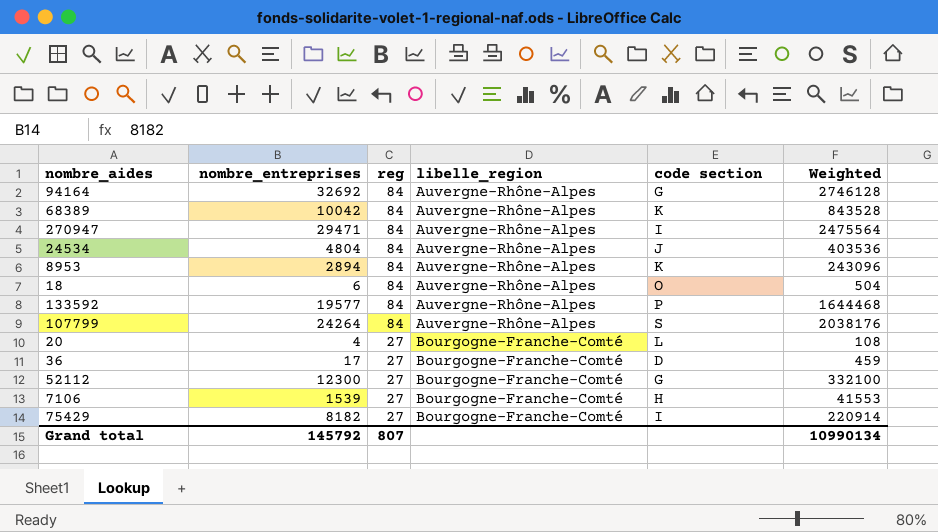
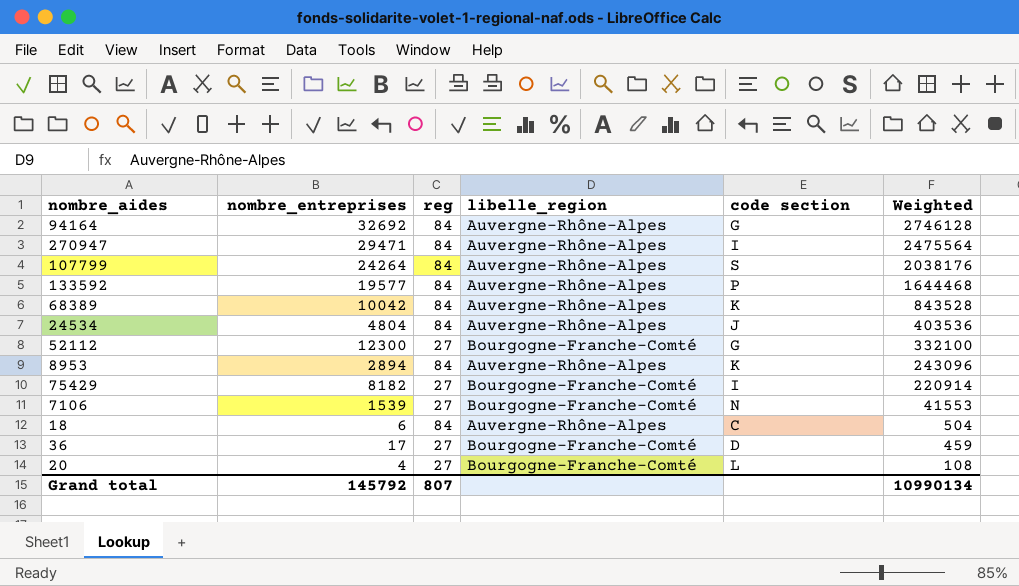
row order: reg descending -> Weighted descending
7106 | code section: H -> N
18 | code section: O -> C

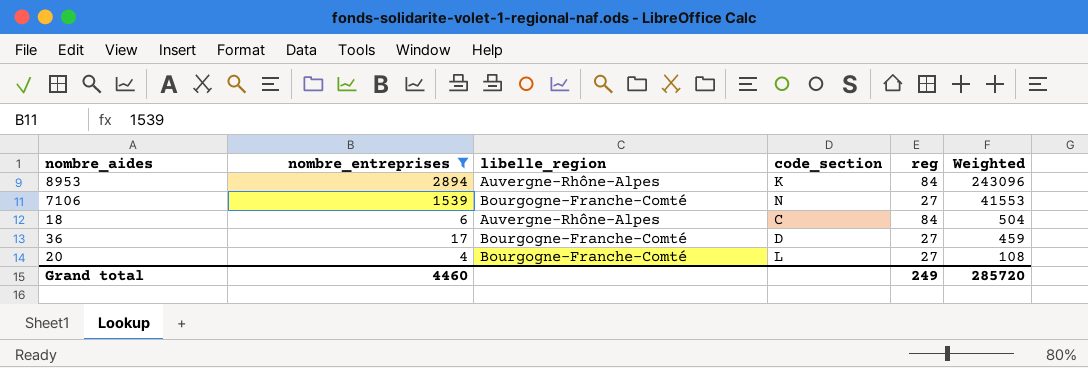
filter: none -> nombre_entreprises <= 2894
column name: code section -> code_section
column reg | position: 3 -> 5
Grand total | nombre_entreprises: 145792 -> 4460
Grand total | reg: 807 -> 249
Grand total | Weighted: 10990134 -> 285720

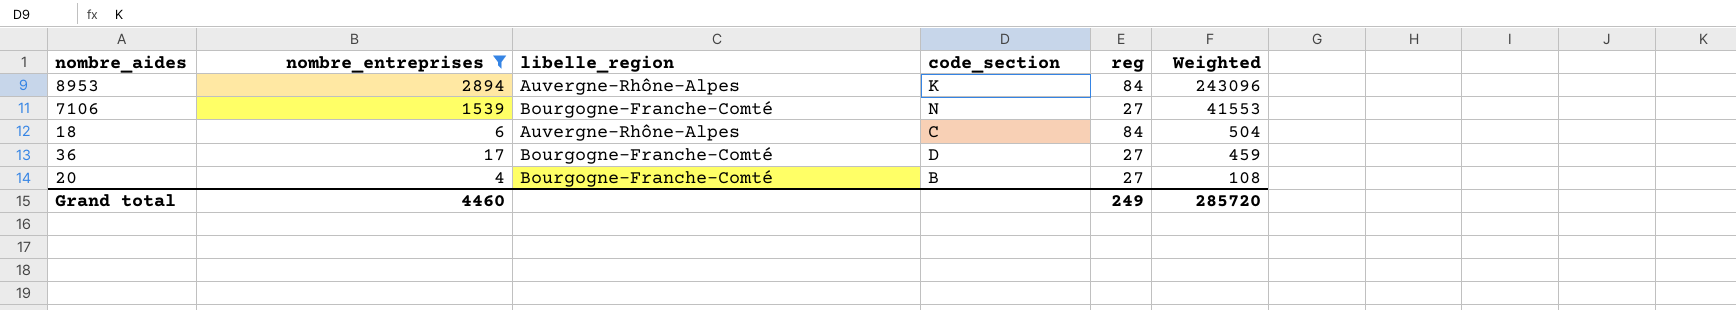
20 | code_section: L -> B

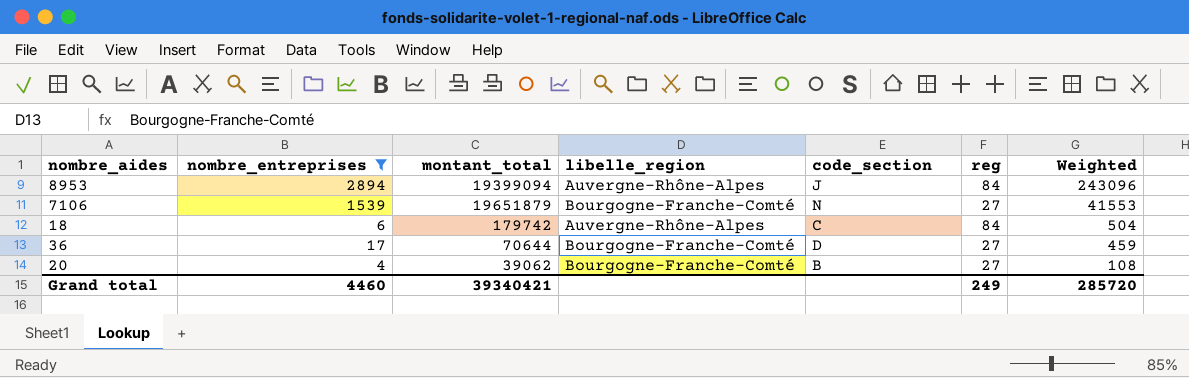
column montant_total | position: none -> 3
8953 | code_section: K -> J

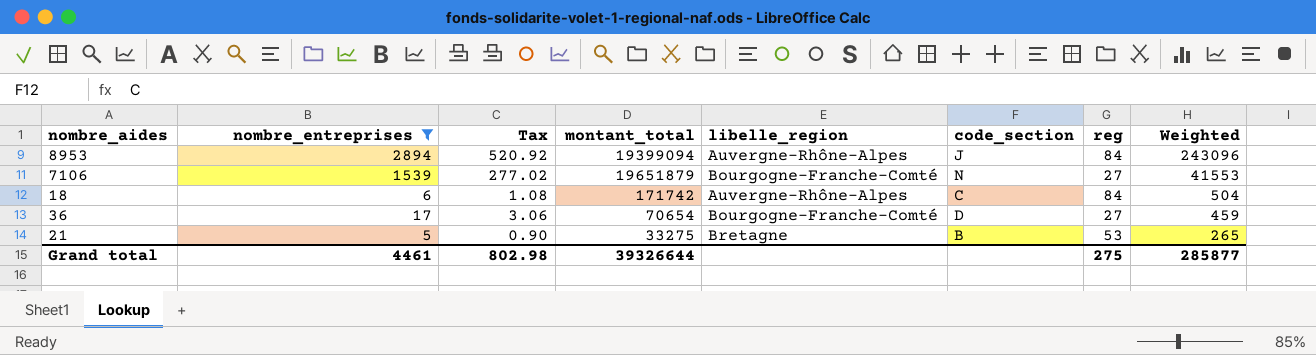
column Tax | formula: none -> [nombre_entreprises] * 0.18
row 20: 4 | 39062 | Bourgogne-Franche-Comté | B | 27 | 108 -> none
18 | montant_total: 179742 -> 171742
36 | montant_total: 70644 -> 70654
row 21: none -> 5 | 0.90 | 33275 | Bretagne | B | 53 | 265
Grand total | nombre_entreprises: 4460 -> 4461
Grand total | montant_total: 39340421 -> 39326644
Grand total | reg: 249 -> 275
Grand total | Weighted: 285720 -> 285877

